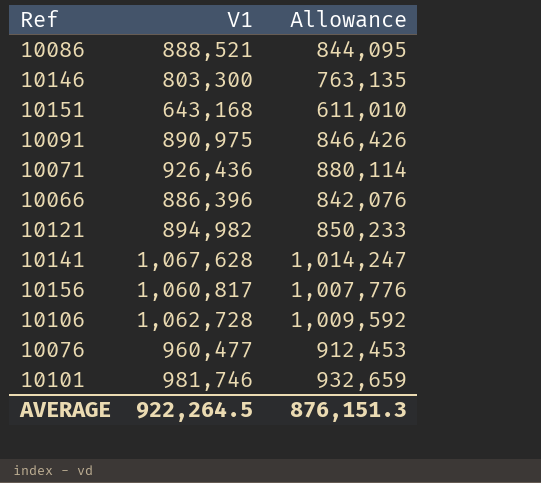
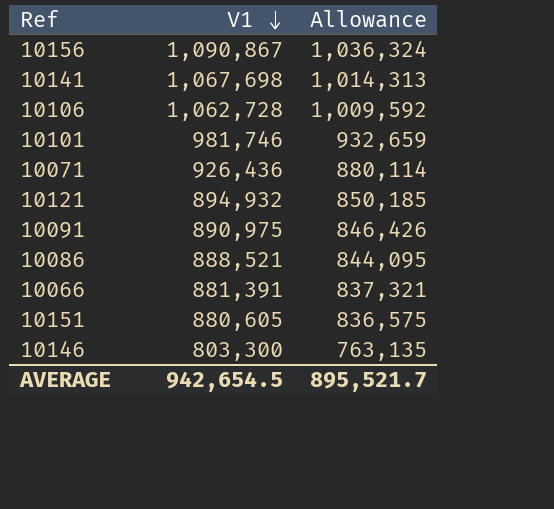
row order: none -> V1 descending
row 10076: 960,477 | 912,453 -> none
10156 | V1: 1,060,817 -> 1,090,867
10156 | Allowance: 1,007,776 -> 1,036,324
10141 | V1: 1,067,628 -> 1,067,698
10141 | Allowance: 1,014,247 -> 1,014,313
10121 | V1: 894,982 -> 894,932
10121 | Allowance: 850,233 -> 850,185
10066 | V1: 886,396 -> 881,391
10066 | Allowance: 842,076 -> 837,321
10151 | V1: 643,168 -> 880,605
10151 | Allowance: 611,010 -> 836,575
AVERAGE | V1: 922,264.5 -> 942,654.5
AVERAGE | Allowance: 876,151.3 -> 895,521.7

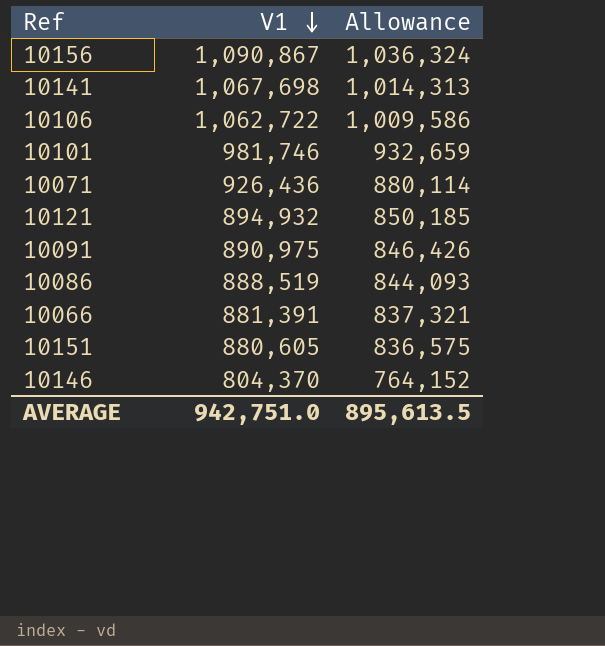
10106 | V1: 1,062,728 -> 1,062,722
10106 | Allowance: 1,009,592 -> 1,009,586
10086 | V1: 888,521 -> 888,519
10086 | Allowance: 844,095 -> 844,093
10146 | V1: 803,300 -> 804,370
10146 | Allowance: 763,135 -> 764,152
AVERAGE | V1: 942,654.5 -> 942,751.0
AVERAGE | Allowance: 895,521.7 -> 895,613.5

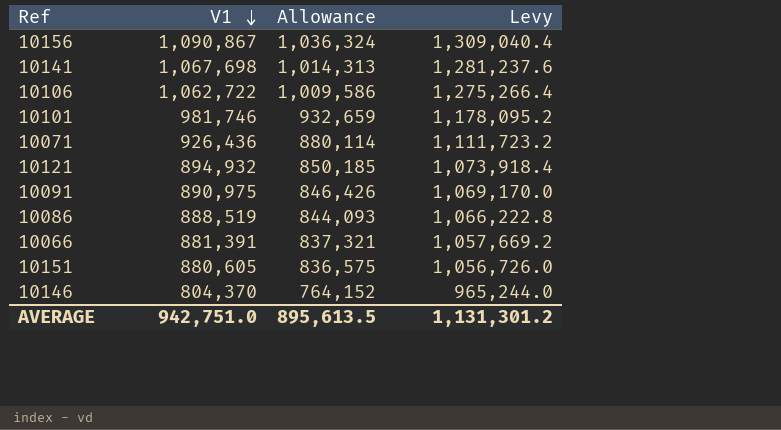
column Levy | formula: none -> [V1] * 1.2

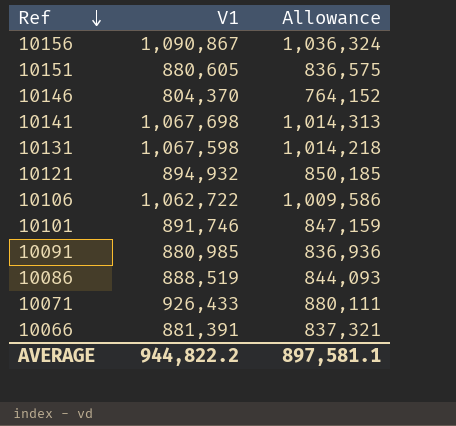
row order: V1 descending -> Ref descending
column Levy | formula: [V1] * 1.2 -> none
row 10131: none -> 1,067,598 | 1,014,218
10101 | V1: 981,746 -> 891,746
10101 | Allowance: 932,659 -> 847,159
10091 | V1: 890,975 -> 880,985
10091 | Allowance: 846,426 -> 836,936
10071 | V1: 926,436 -> 926,433
10071 | Allowance: 880,114 -> 880,111
AVERAGE | V1: 942,751.0 -> 944,822.2
AVERAGE | Allowance: 895,613.5 -> 897,581.1

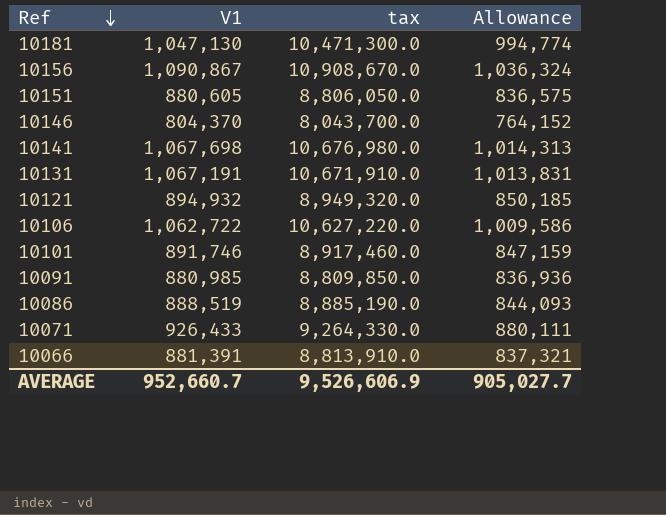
column tax | formula: none -> [V1] * 10
row 10181: none -> 1,047,130 | 10,471,300.0 | 994,774
10131 | V1: 1,067,598 -> 1,067,191
10131 | Allowance: 1,014,218 -> 1,013,831
AVERAGE | V1: 944,822.2 -> 952,660.7
AVERAGE | Allowance: 897,581.1 -> 905,027.7

